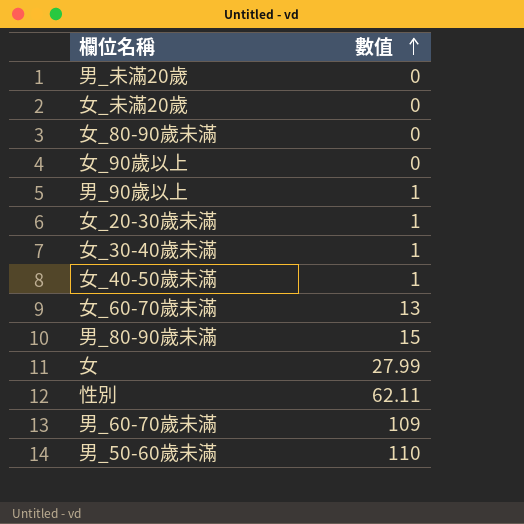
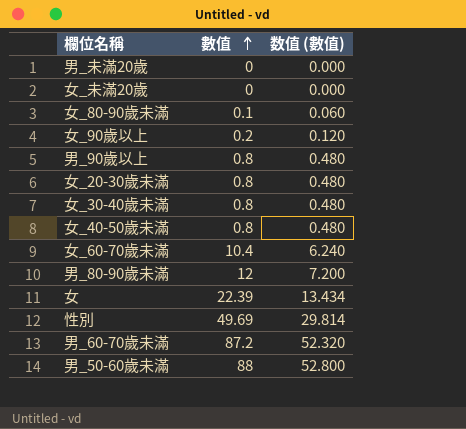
column 数值 (數值) | formula: none -> [數值] * 0.6
女_80-90歲未滿 | 數值: 0 -> 0.1
女_90歲以上 | 數值: 0 -> 0.2
男_90歲以上 | 數值: 1 -> 0.8
女_20-30歲未滿 | 數值: 1 -> 0.8
女_30-40歲未滿 | 數值: 1 -> 0.8
女_40-50歲未滿 | 數值: 1 -> 0.8
女_60-70歲未滿 | 數值: 13 -> 10.4
男_80-90歲未滿 | 數值: 15 -> 12
女 | 數值: 27.99 -> 22.39
性別 | 數值: 62.11 -> 49.69
男_60-70歲未滿 | 數值: 109 -> 87.2
男_50-60歲未滿 | 數值: 110 -> 88

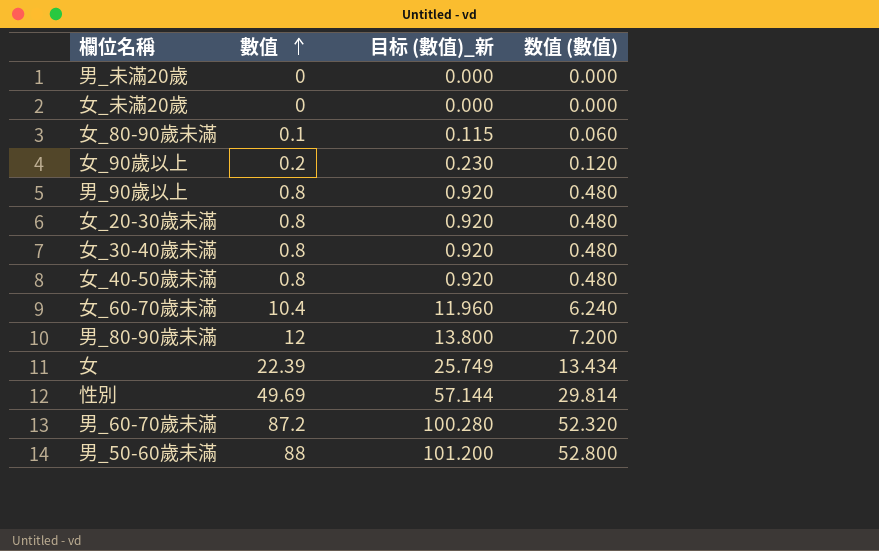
column 目标 (數值)_新 | formula: none -> [數值] * 1.15

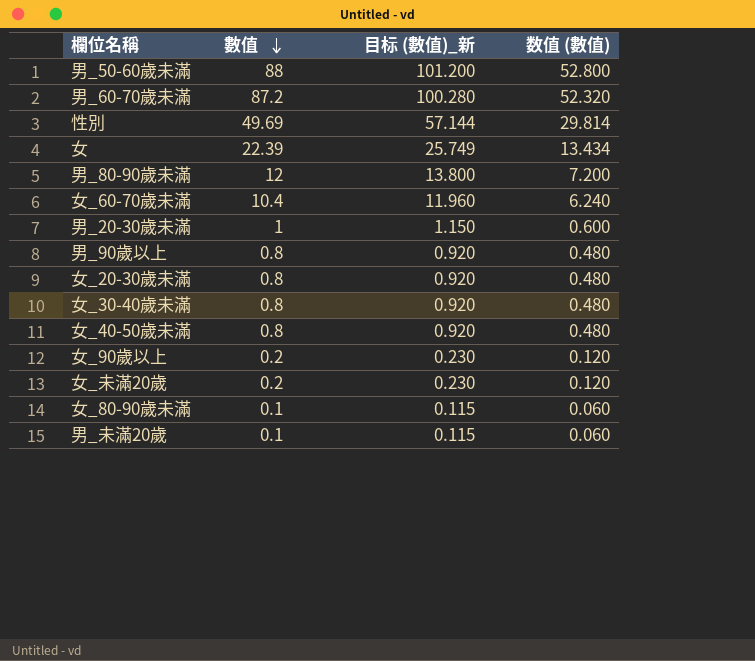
row order: 數值 ascending -> 數值 descending
row 男_20-30歲未滿: none -> 1 | 1.150 | 0.600
女_未滿20歲 | 數值: 0 -> 0.2
女_未滿20歲 | 目标 (數值)_新: 0.000 -> 0.230
女_未滿20歲 | 数值 (數值): 0.000 -> 0.120
男_未滿20歲 | 數值: 0 -> 0.1
男_未滿20歲 | 目标 (數值)_新: 0.000 -> 0.115
男_未滿20歲 | 数值 (數值): 0.000 -> 0.060

